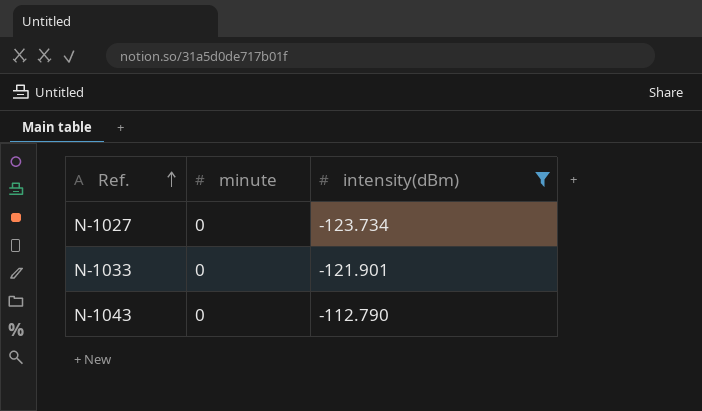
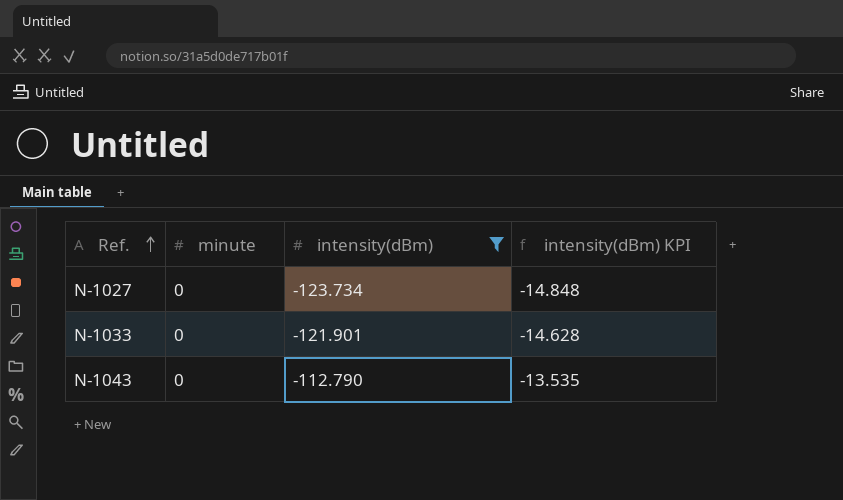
column intensity(dBm) KPI | formula: none -> [intensity(dBm)] * 0.12

